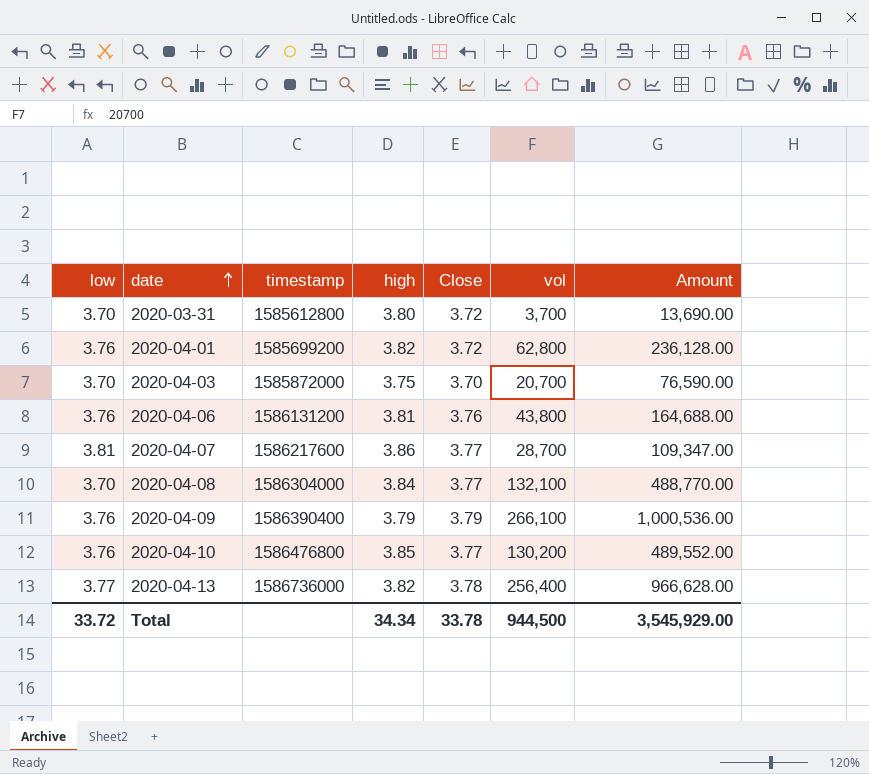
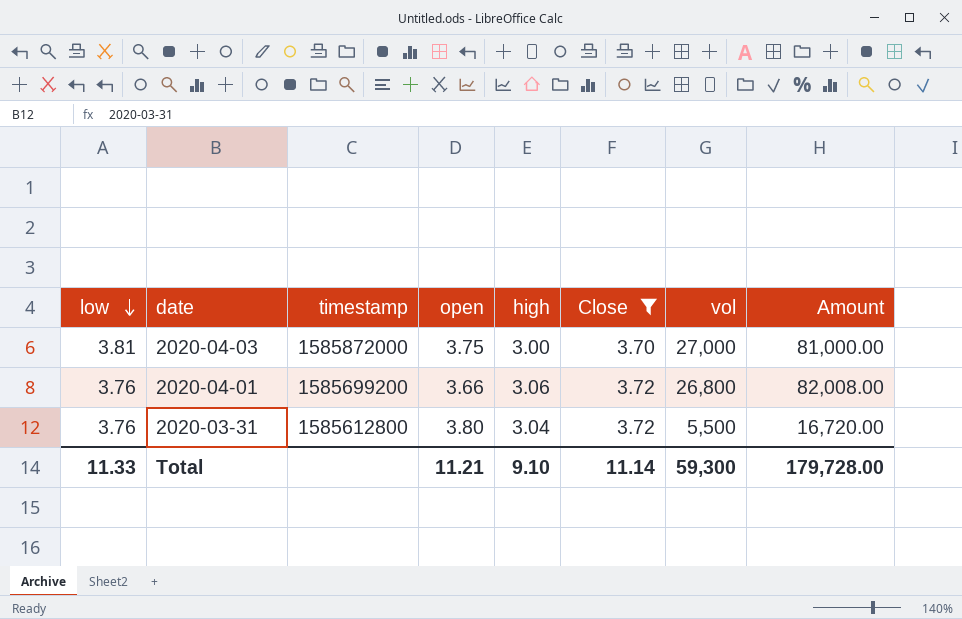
filter: none -> Close <= 3.72
row order: date ascending -> low descending
column open | position: none -> 4
column Amount | formula: [low] * [vol] -> [high] * [vol]
2020-04-03 | low: 3.70 -> 3.81
2020-04-03 | high: 3.75 -> 3.00
2020-04-03 | vol: 20,700 -> 27,000
2020-04-01 | high: 3.82 -> 3.06
2020-04-01 | vol: 62,800 -> 26,800
2020-03-31 | low: 3.70 -> 3.76
2020-03-31 | high: 3.80 -> 3.04
2020-03-31 | vol: 3,700 -> 5,500
Total | low: 33.72 -> 11.33
Total | high: 34.34 -> 9.10
Total | Close: 33.78 -> 11.14
Total | vol: 944,500 -> 59,300
Total | Amount: 3,545,929.00 -> 179,728.00

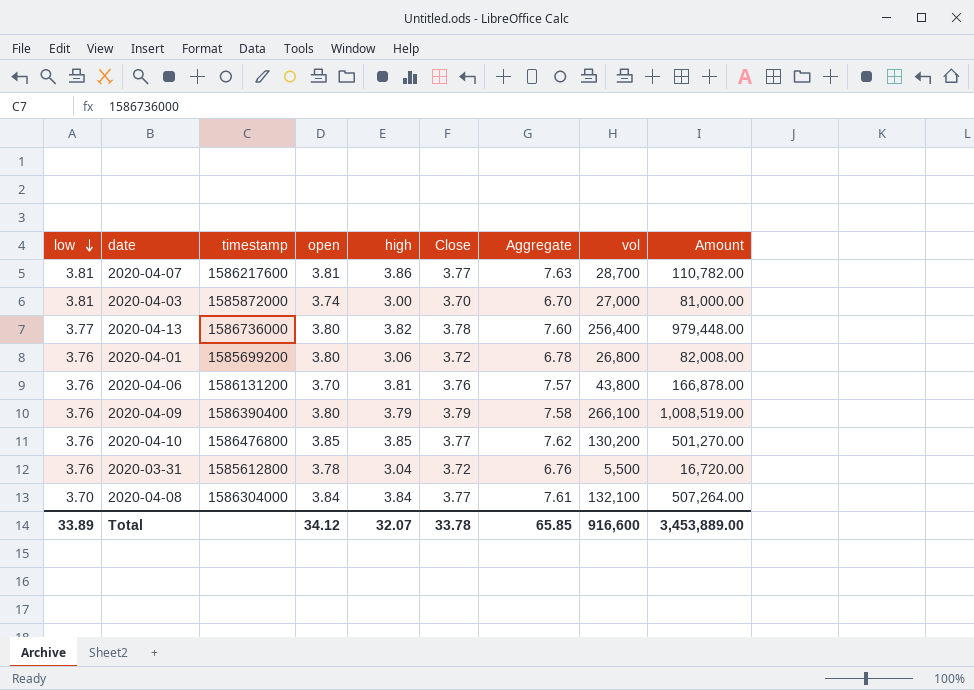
filter: Close <= 3.72 -> none
column Aggregate | formula: none -> [high] + [Close]
2020-04-03 | open: 3.75 -> 3.74
2020-04-01 | open: 3.66 -> 3.80
2020-03-31 | open: 3.80 -> 3.78
Total | low: 11.33 -> 33.89
Total | open: 11.21 -> 34.12
Total | high: 9.10 -> 32.07
Total | Close: 11.14 -> 33.78
Total | vol: 59,300 -> 916,600
Total | Amount: 179,728.00 -> 3,453,889.00

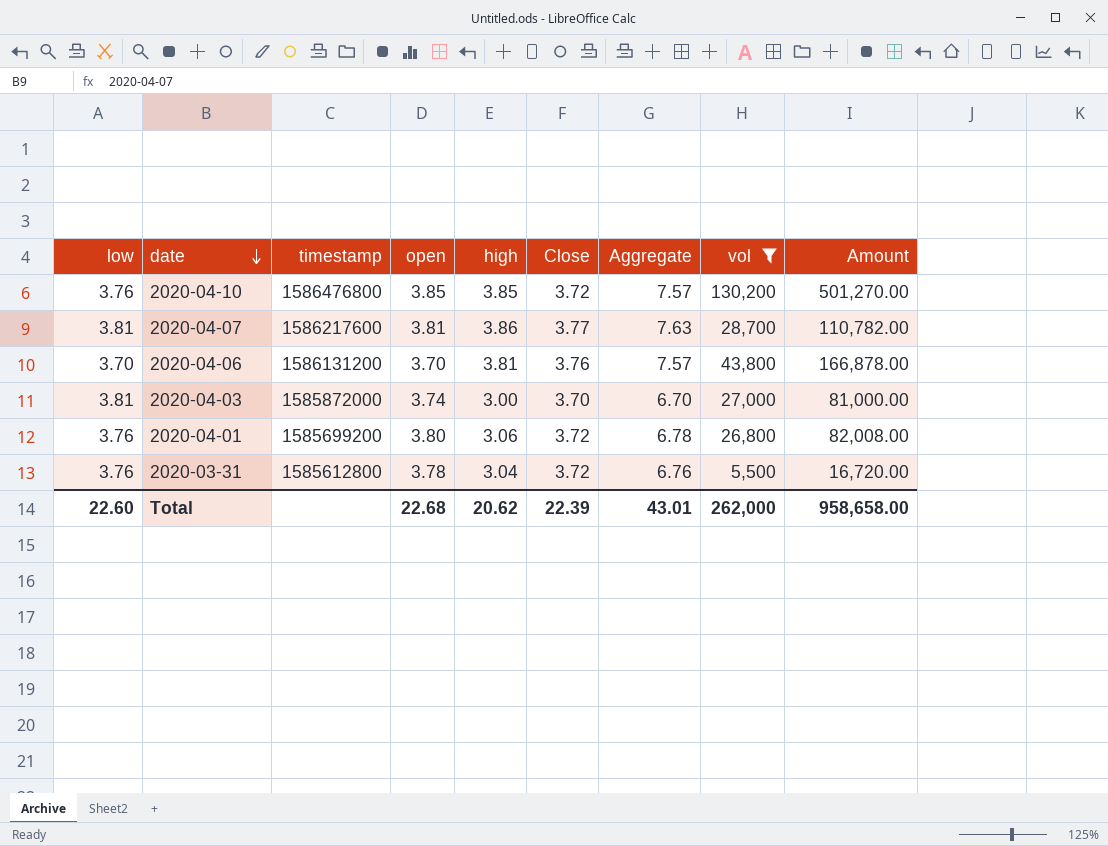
filter: none -> vol <= 130,200
row order: low descending -> date descending
2020-04-10 | Close: 3.77 -> 3.72
2020-04-10 | Aggregate: 7.62 -> 7.57
2020-04-06 | low: 3.76 -> 3.70
Total | low: 33.89 -> 22.60
Total | open: 34.12 -> 22.68
Total | high: 32.07 -> 20.62
Total | Close: 33.78 -> 22.39
Total | Aggregate: 65.85 -> 43.01
Total | vol: 916,600 -> 262,000
Total | Amount: 3,453,889.00 -> 958,658.00

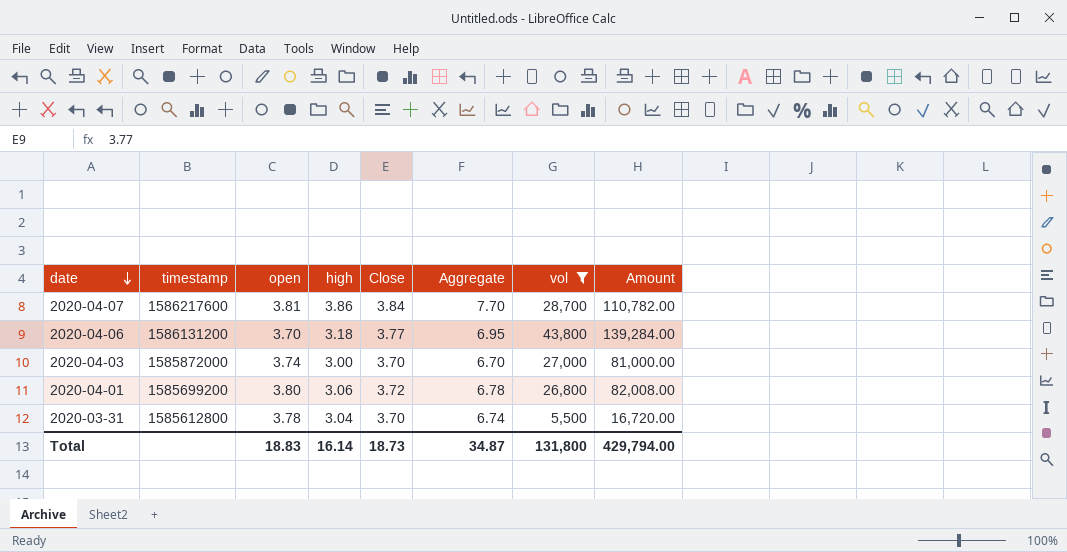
column low | position: 1 -> none
row 2020-04-10: 3.76 | 1586476800 | 3.85 | 3.85 | 3.72 | 7.57 | 130,200 | 501,270.00 -> none
2020-04-07 | Close: 3.77 -> 3.84
2020-04-07 | Aggregate: 7.63 -> 7.70
2020-04-06 | high: 3.81 -> 3.18
2020-04-06 | Close: 3.76 -> 3.77
2020-04-06 | Aggregate: 7.57 -> 6.95
2020-04-06 | Amount: 166,878.00 -> 139,284.00
2020-03-31 | Close: 3.72 -> 3.70
2020-03-31 | Aggregate: 6.76 -> 6.74
Total | open: 22.68 -> 18.83
Total | high: 20.62 -> 16.14
Total | Close: 22.39 -> 18.73
Total | Aggregate: 43.01 -> 34.87
Total | vol: 262,000 -> 131,800
Total | Amount: 958,658.00 -> 429,794.00

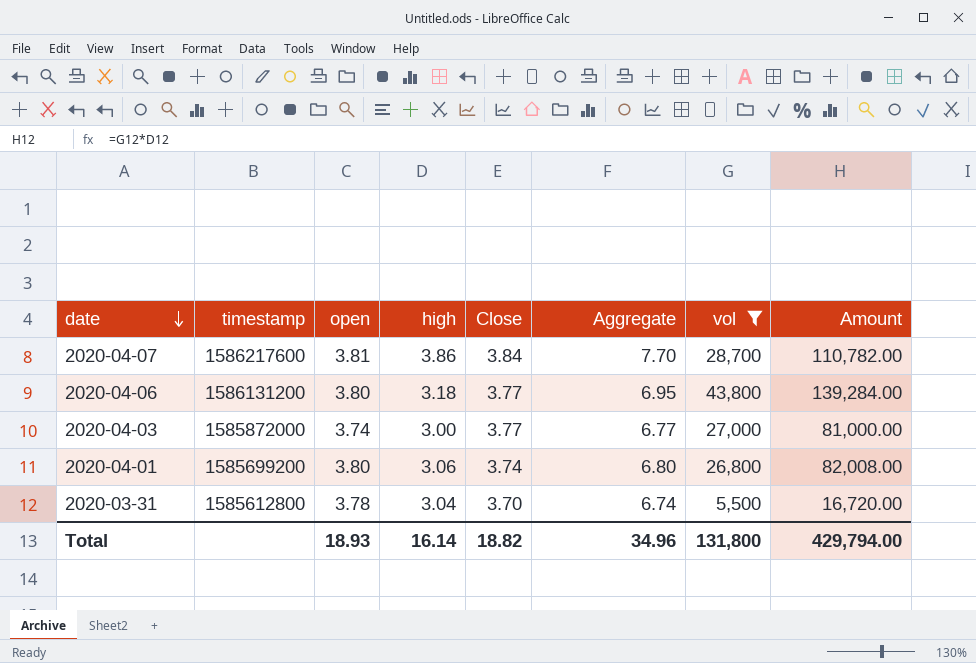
2020-04-06 | open: 3.70 -> 3.80
2020-04-03 | Close: 3.70 -> 3.77
2020-04-03 | Aggregate: 6.70 -> 6.77
2020-04-01 | Close: 3.72 -> 3.74
2020-04-01 | Aggregate: 6.78 -> 6.80
Total | open: 18.83 -> 18.93
Total | Close: 18.73 -> 18.82
Total | Aggregate: 34.87 -> 34.96

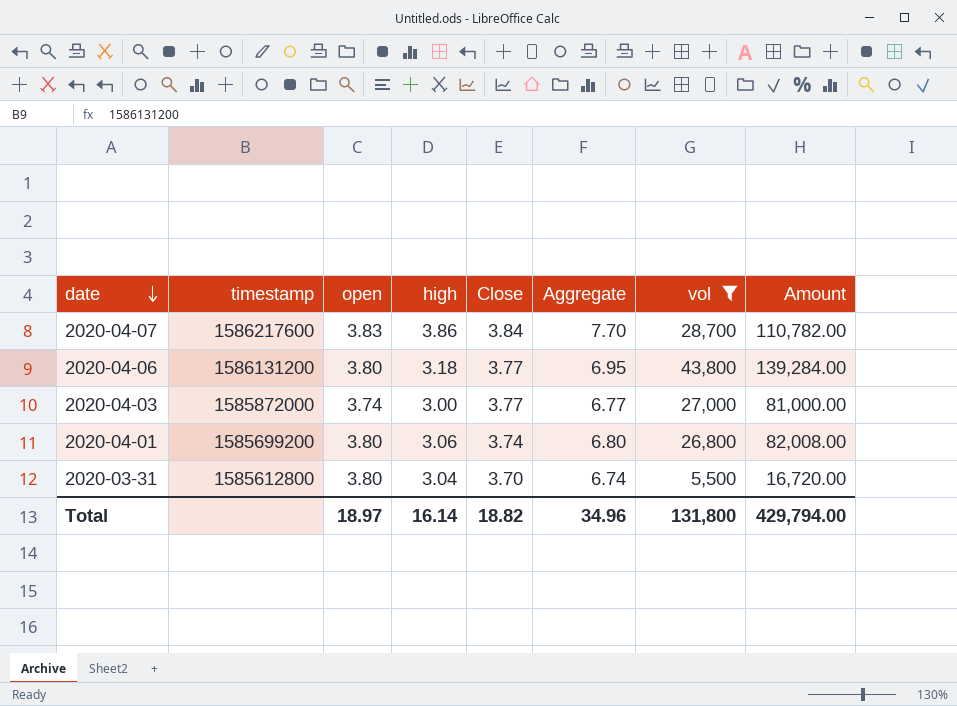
2020-04-07 | open: 3.81 -> 3.83
2020-03-31 | open: 3.78 -> 3.80
Total | open: 18.93 -> 18.97

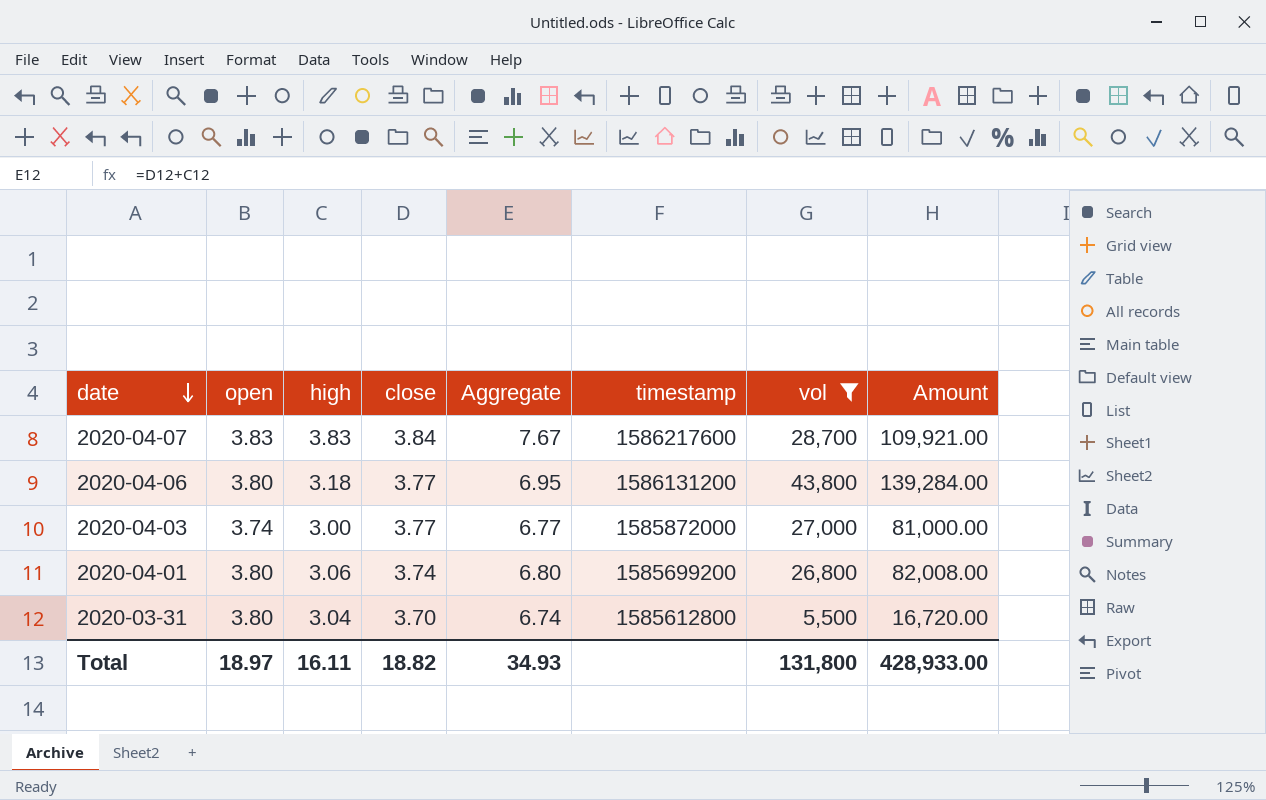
column name: Close -> close
column timestamp | position: 2 -> 6
2020-04-07 | high: 3.86 -> 3.83
2020-04-07 | Aggregate: 7.70 -> 7.67
2020-04-07 | Amount: 110,782.00 -> 109,921.00
Total | high: 16.14 -> 16.11
Total | Aggregate: 34.96 -> 34.93
Total | Amount: 429,794.00 -> 428,933.00

